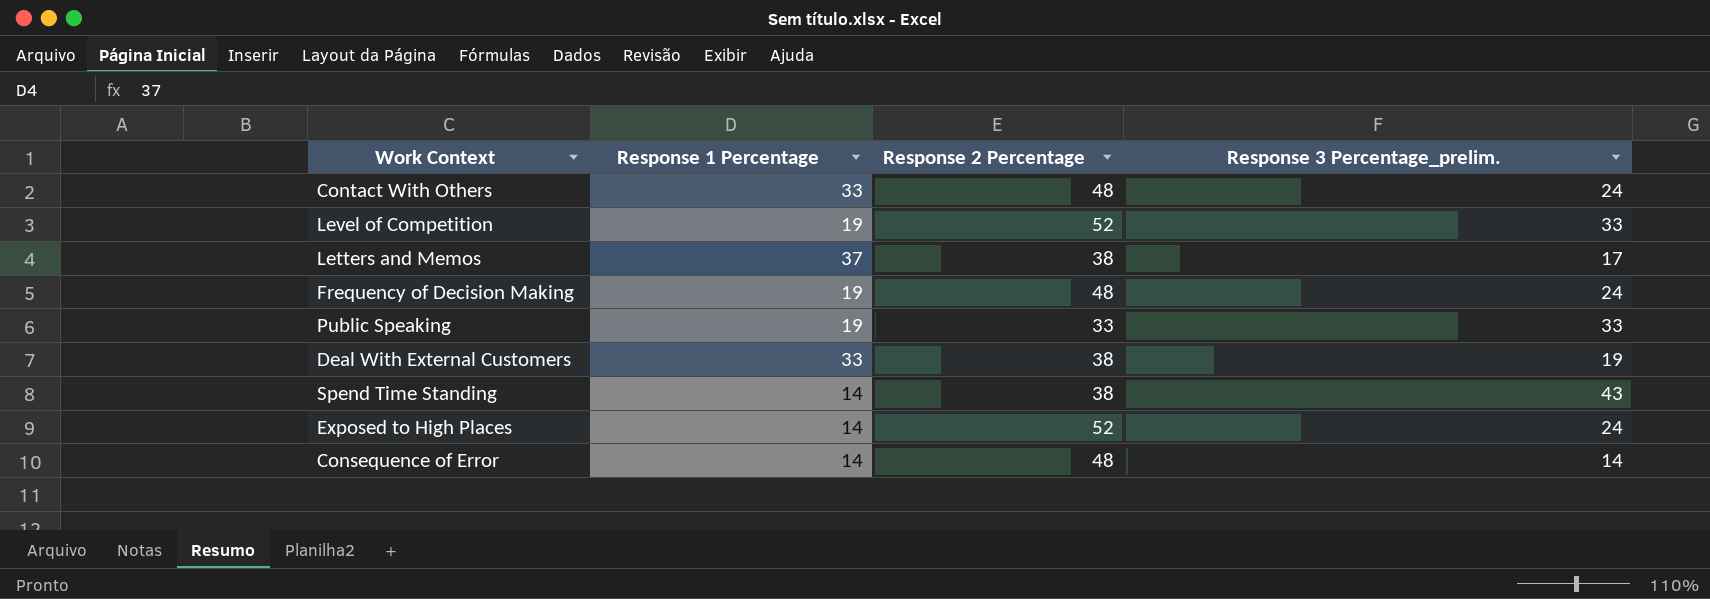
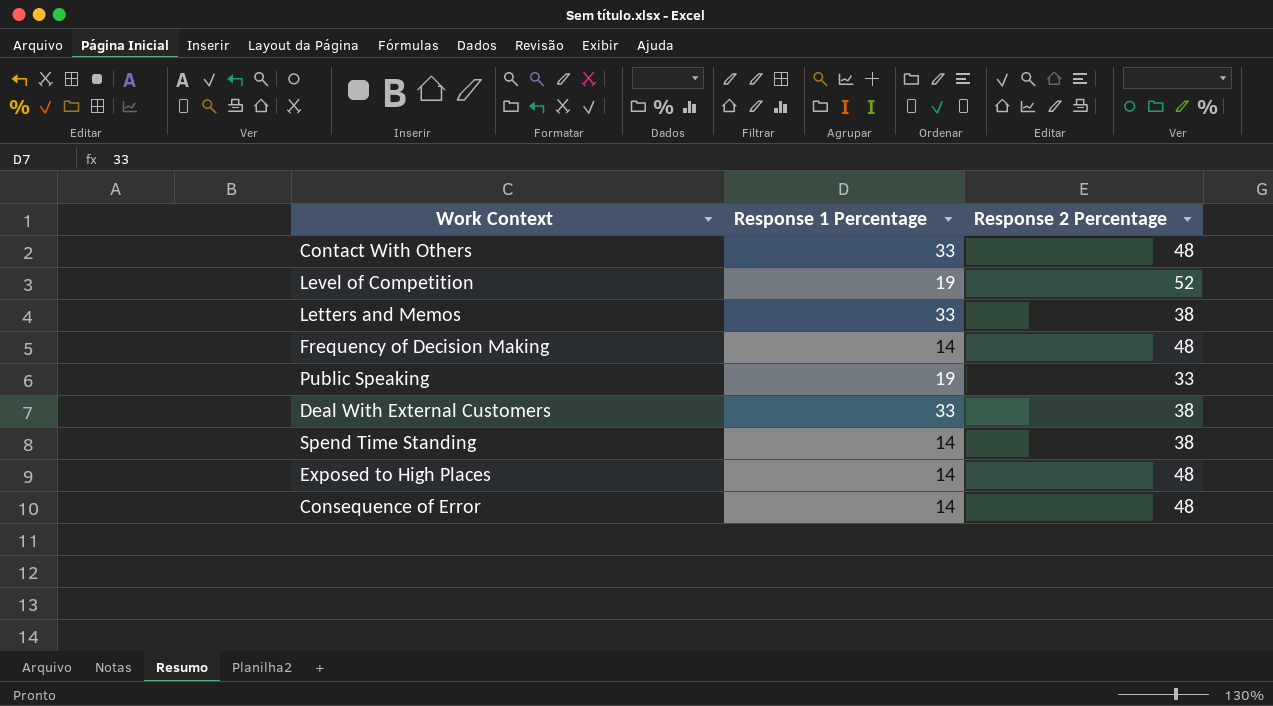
column Response 3 Percentage_prelim. | position: 4 -> none
Letters and Memos | Response 1 Percentage: 37 -> 33
Frequency of Decision Making | Response 1 Percentage: 19 -> 14
Exposed to High Places | Response 2 Percentage: 52 -> 48

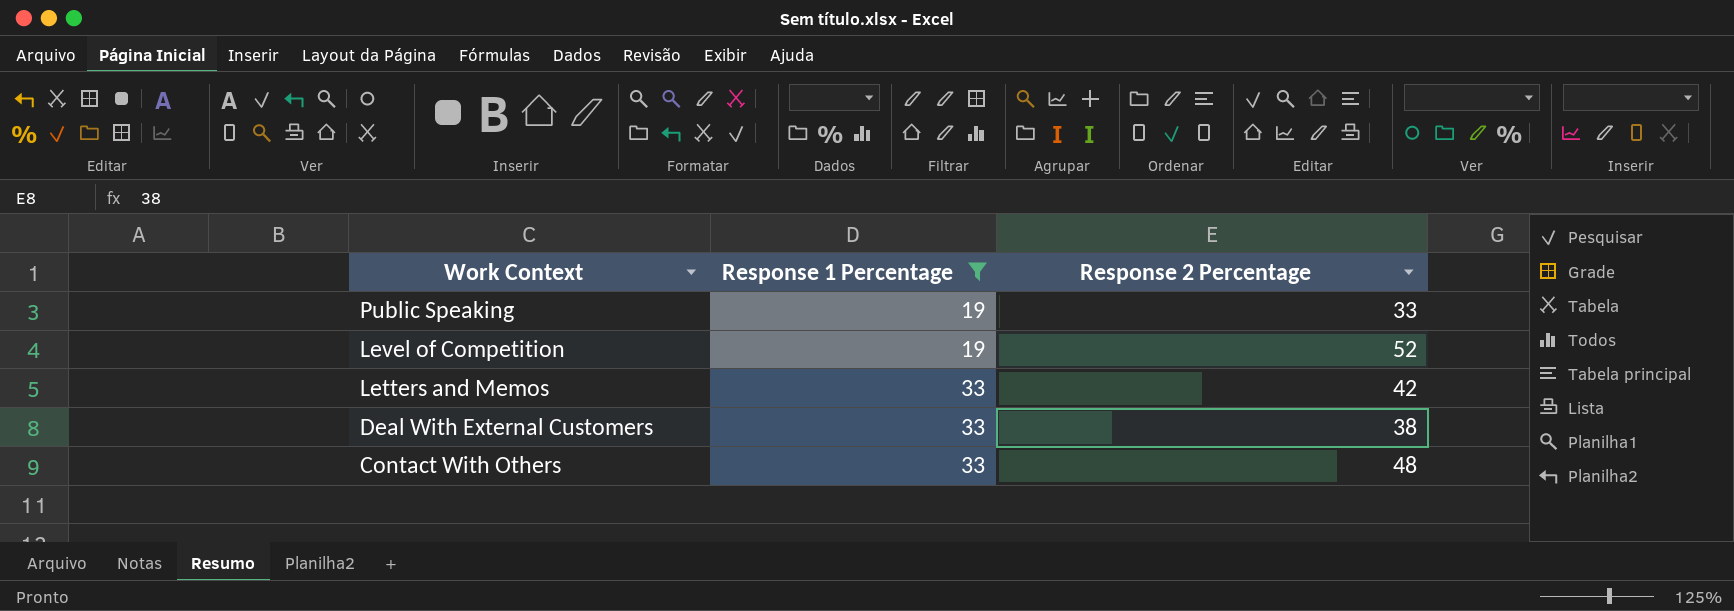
filter: none -> Response 1 Percentage != 14
row order: none -> Work Context descending
Letters and Memos | Response 2 Percentage: 38 -> 42

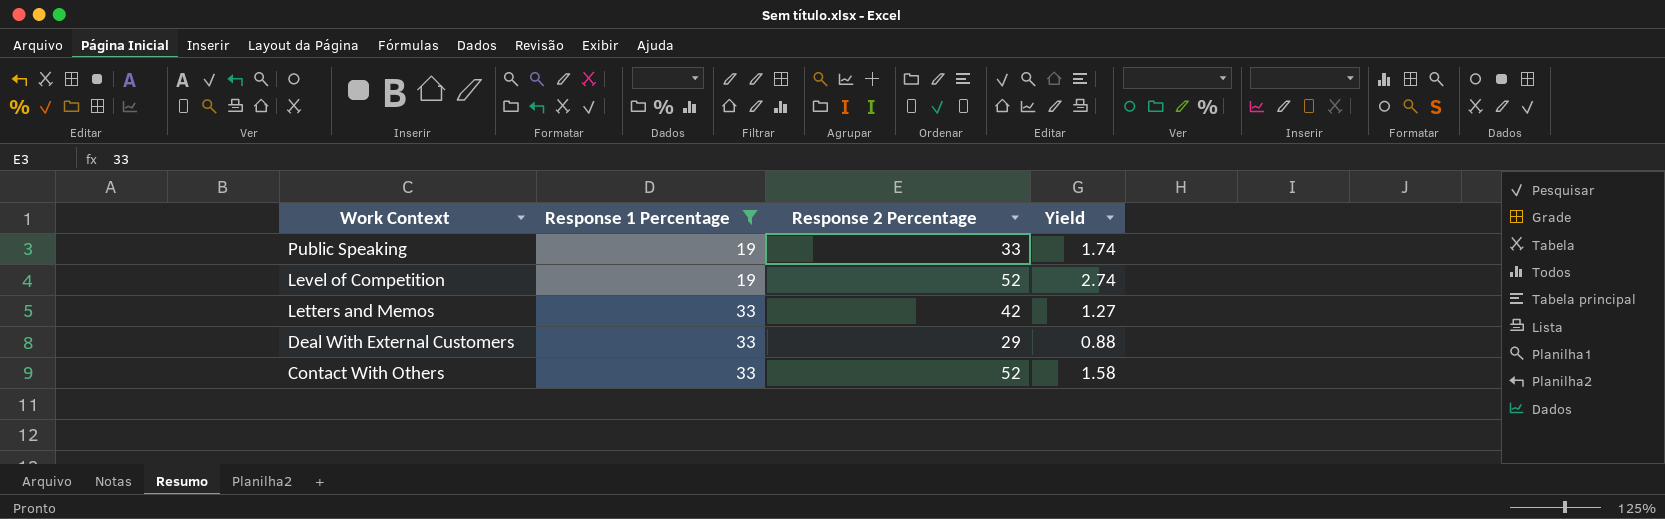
column Yield | formula: none -> [Response 2 Percentage] / [Response 1 Percentage]
Deal With External Customers | Response 2 Percentage: 38 -> 29
Contact With Others | Response 2 Percentage: 48 -> 52

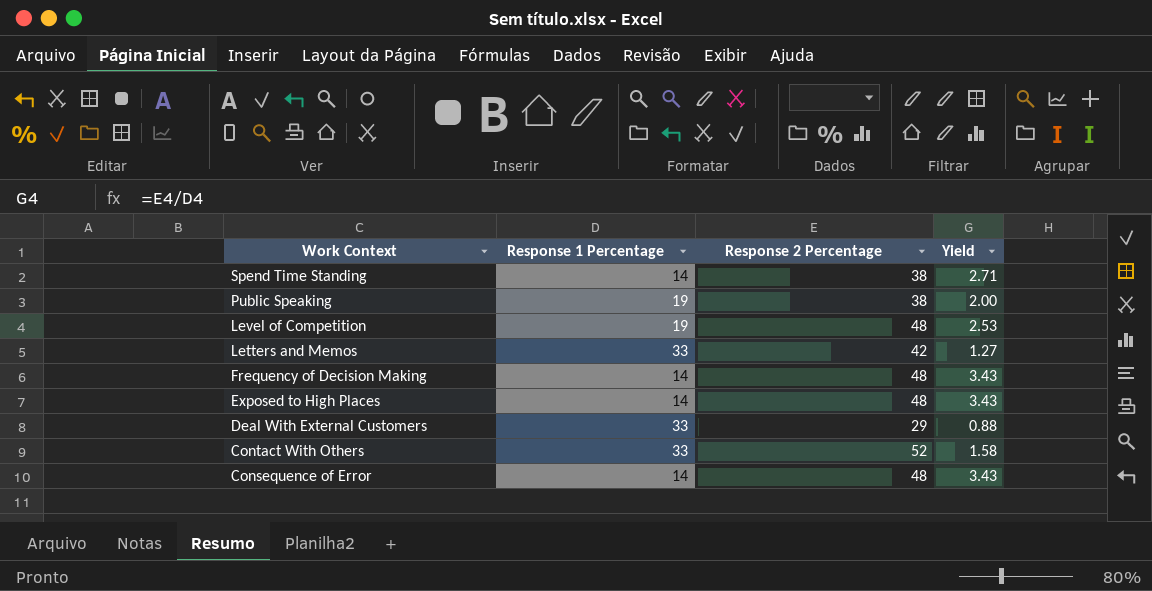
filter: Response 1 Percentage != 14 -> none
Public Speaking | Response 2 Percentage: 33 -> 38
Public Speaking | Yield: 1.74 -> 2.00
Level of Competition | Response 2 Percentage: 52 -> 48
Level of Competition | Yield: 2.74 -> 2.53

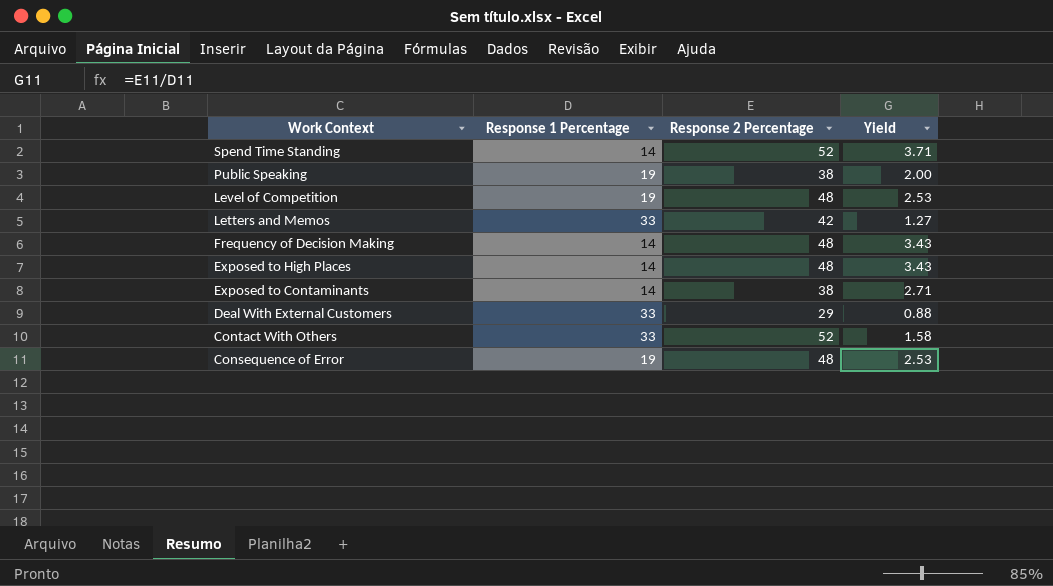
Spend Time Standing | Response 2 Percentage: 38 -> 52
Spend Time Standing | Yield: 2.71 -> 3.71
row Exposed to Contaminants: none -> 14 | 38 | 2.71
Consequence of Error | Response 1 Percentage: 14 -> 19
Consequence of Error | Yield: 3.43 -> 2.53

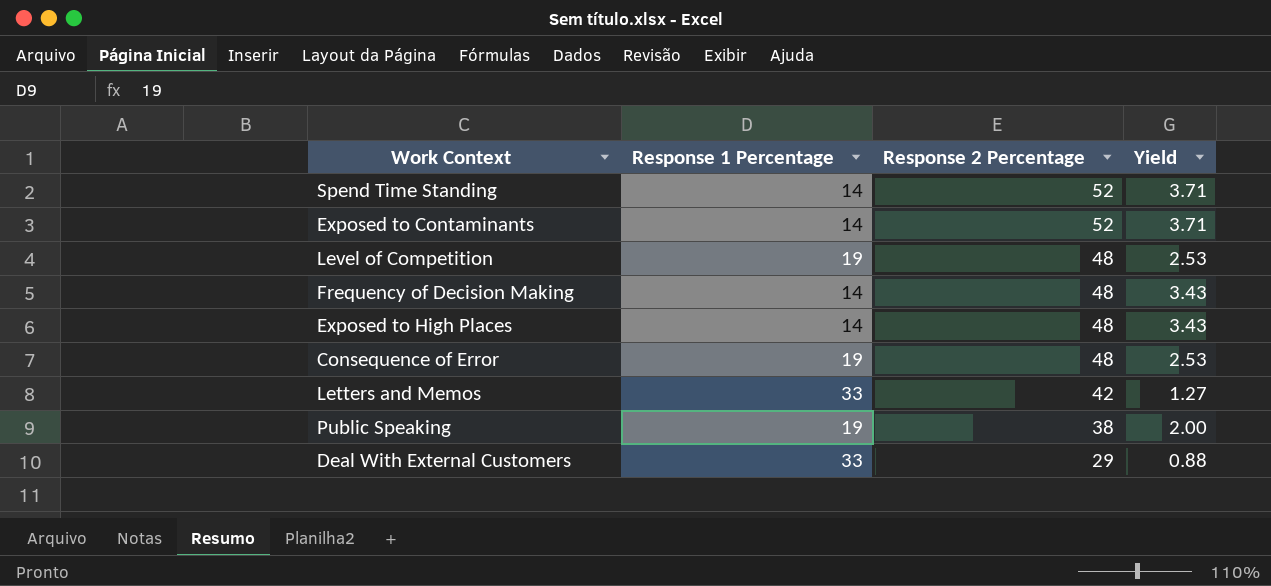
row order: Work Context descending -> Response 2 Percentage descending
row Contact With Others: 33 | 52 | 1.58 -> none
Exposed to Contaminants | Response 2 Percentage: 38 -> 52
Exposed to Contaminants | Yield: 2.71 -> 3.71

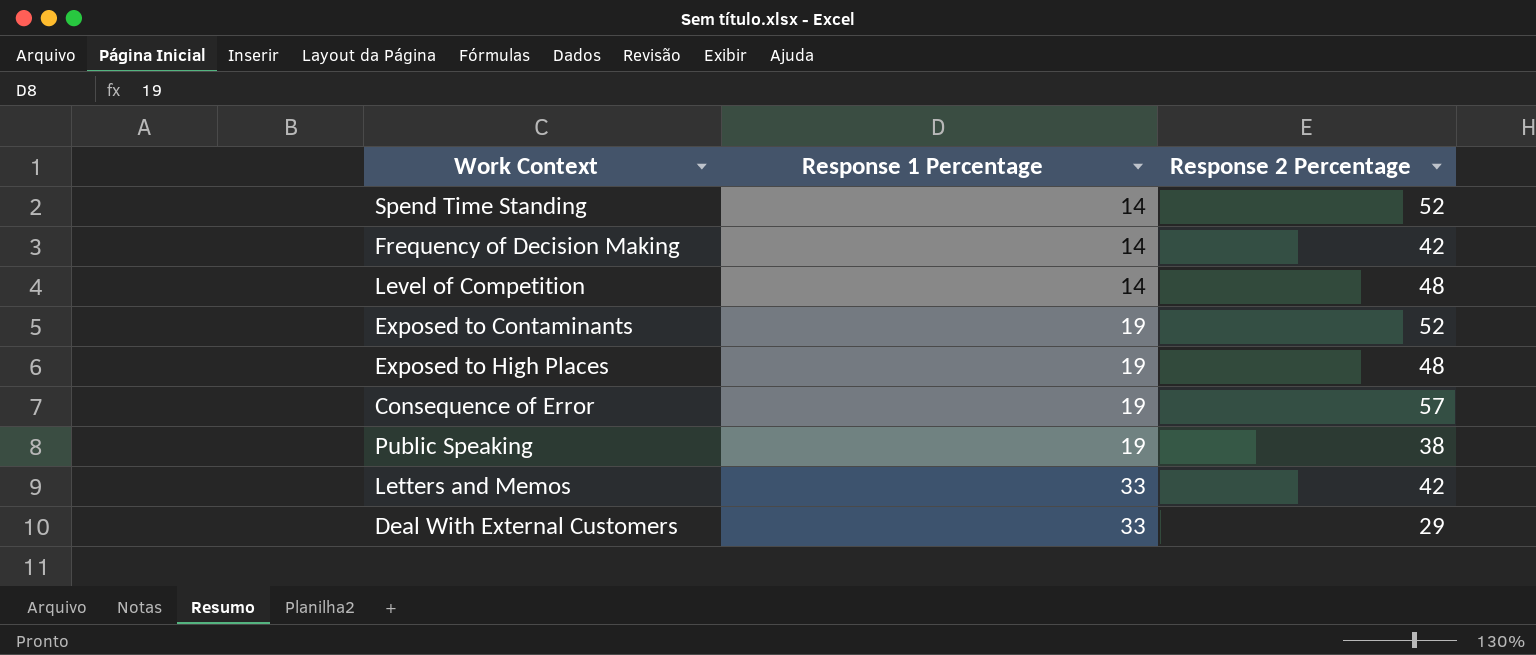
row order: Response 2 Percentage descending -> Response 1 Percentage ascending
column Yield | formula: [Response 2 Percentage] / [Response 1 Percentage] -> none
Frequency of Decision Making | Response 2 Percentage: 48 -> 42
Level of Competition | Response 1 Percentage: 19 -> 14
Exposed to Contaminants | Response 1 Percentage: 14 -> 19
Exposed to High Places | Response 1 Percentage: 14 -> 19
Consequence of Error | Response 2 Percentage: 48 -> 57

